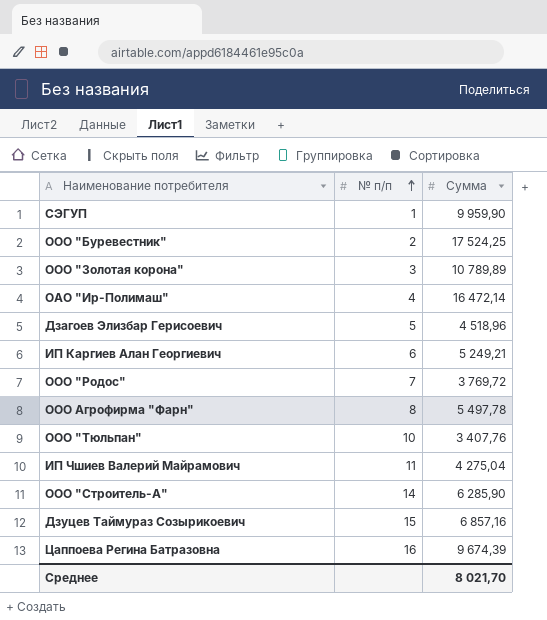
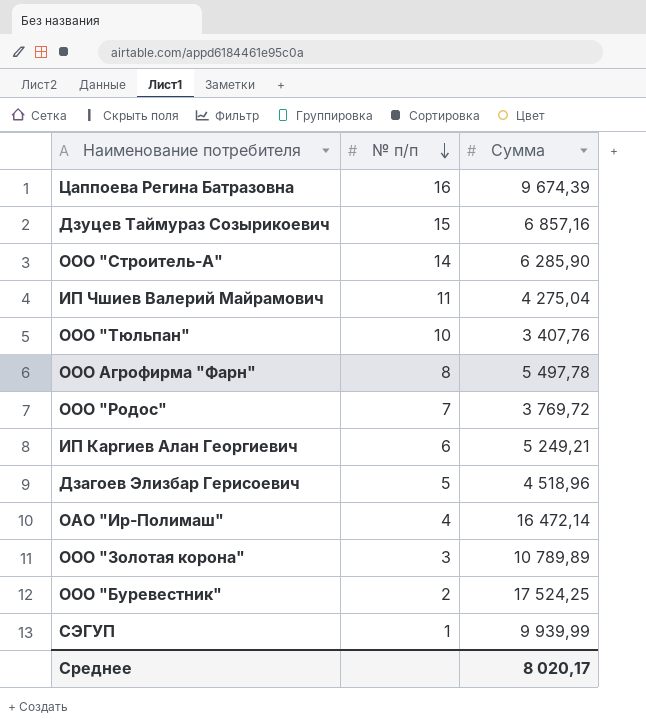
row order: № п/п ascending -> № п/п descending
СЭГУП | Сумма: 9 959,90 -> 9 939,99
Среднее | Сумма: 8 021,70 -> 8 020,17

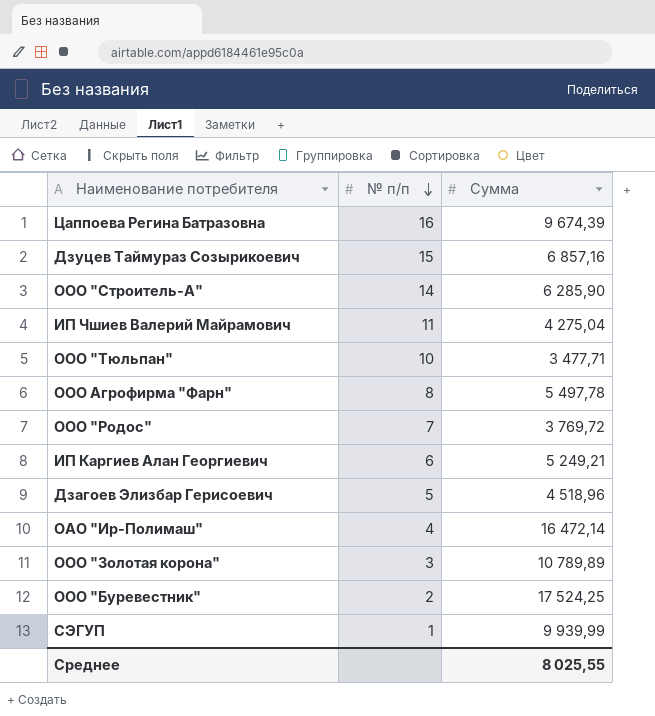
ООО "Тюльпан" | Сумма: 3 407,76 -> 3 477,71
Среднее | Сумма: 8 020,17 -> 8 025,55

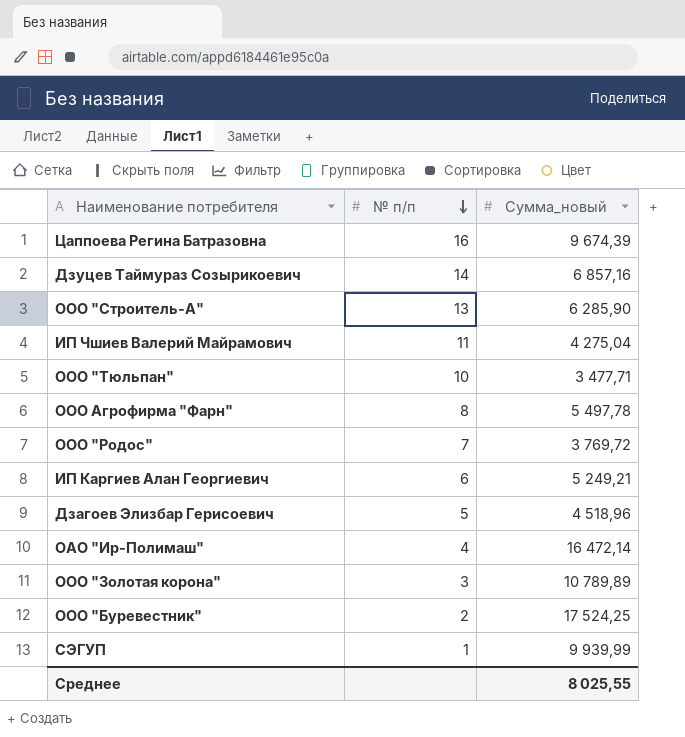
column name: Сумма -> Сумма_новый
Дзуцев Таймураз Созырикоевич | № п/п: 15 -> 14
ООО "Строитель-А" | № п/п: 14 -> 13

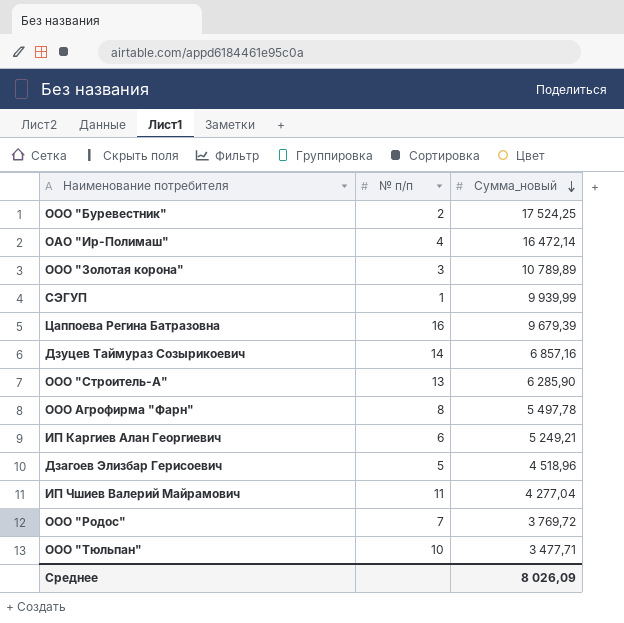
row order: № п/п descending -> Сумма_новый descending
Цаппоева Регина Батразовна | Сумма_новый: 9 674,39 -> 9 679,39
ИП Чшиев Валерий Майрамович | Сумма_новый: 4 275,04 -> 4 277,04
Среднее | Сумма_новый: 8 025,55 -> 8 026,09

